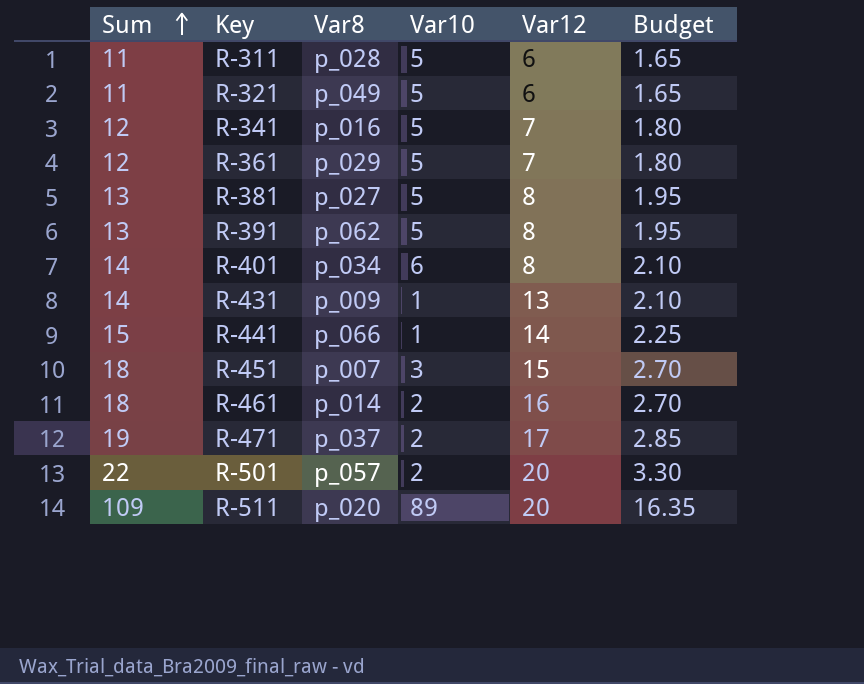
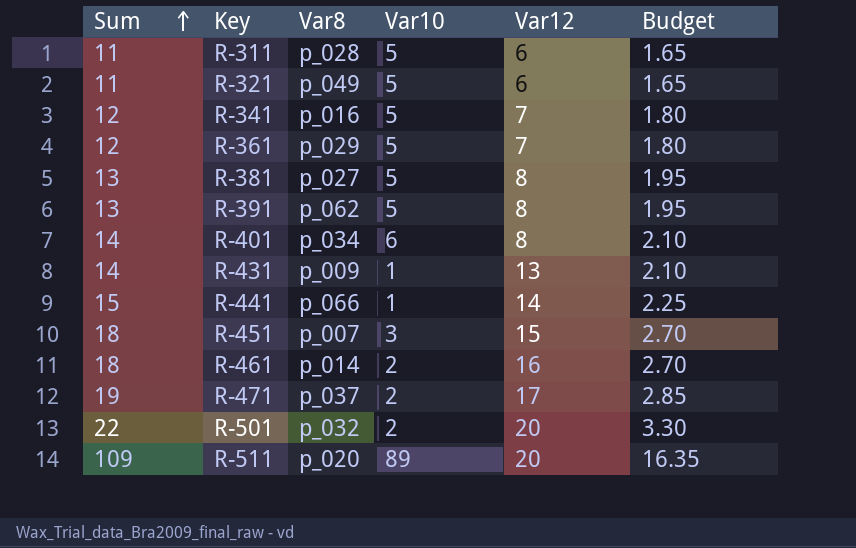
R-501 | Var8: p_057 -> p_032

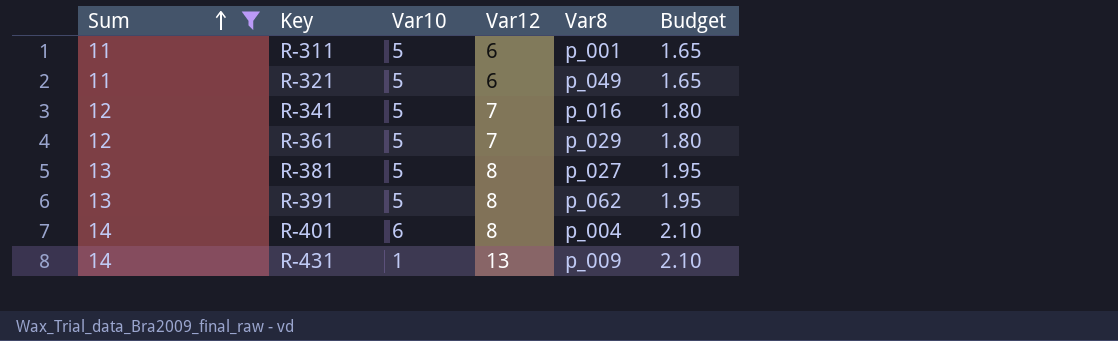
filter: none -> Sum <= 14
column Var8 | position: 3 -> 5
R-311 | Var8: p_028 -> p_001
R-401 | Var8: p_034 -> p_004

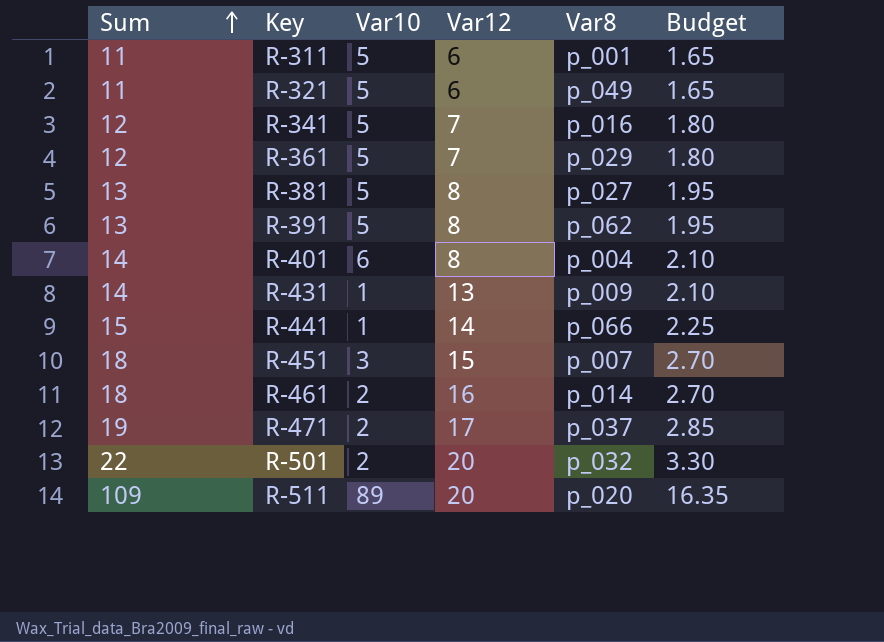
filter: Sum <= 14 -> none

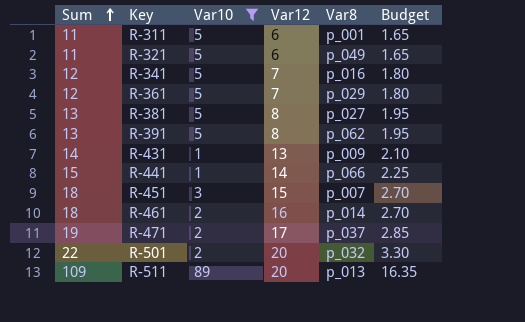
filter: none -> Var10 != 6
R-511 | Var8: p_020 -> p_013

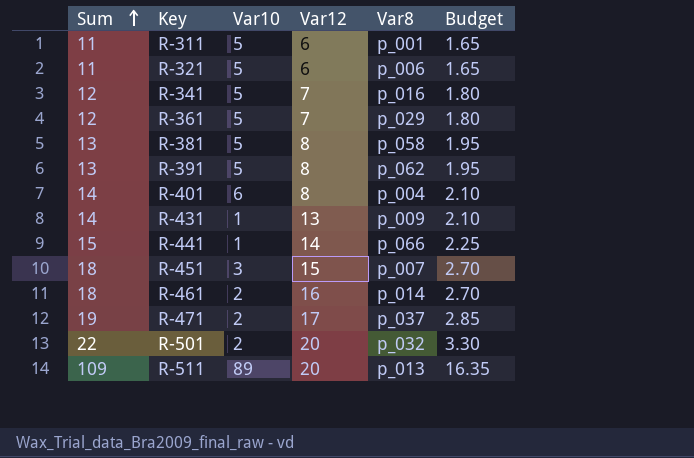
filter: Var10 != 6 -> none
R-321 | Var8: p_049 -> p_006
R-381 | Var8: p_027 -> p_058

